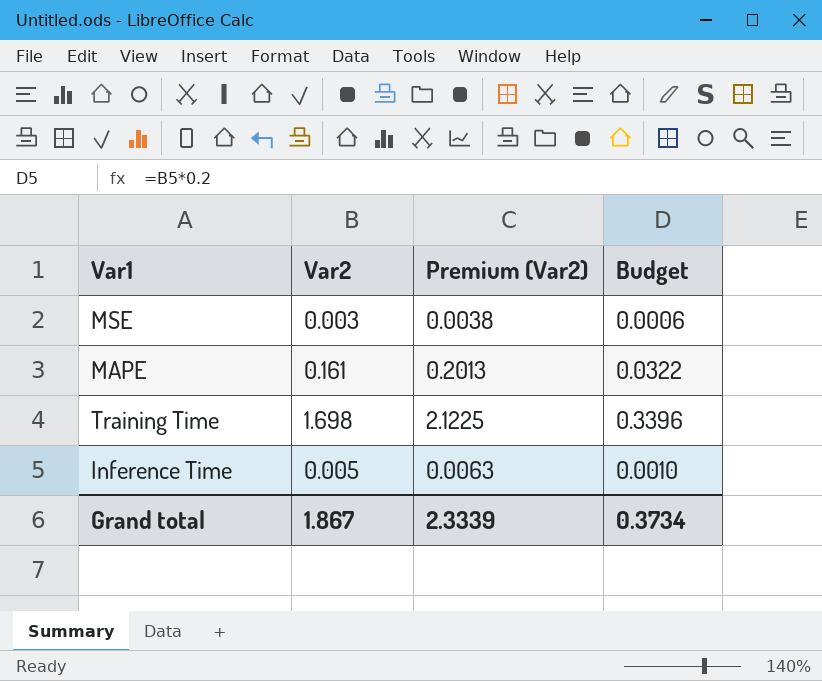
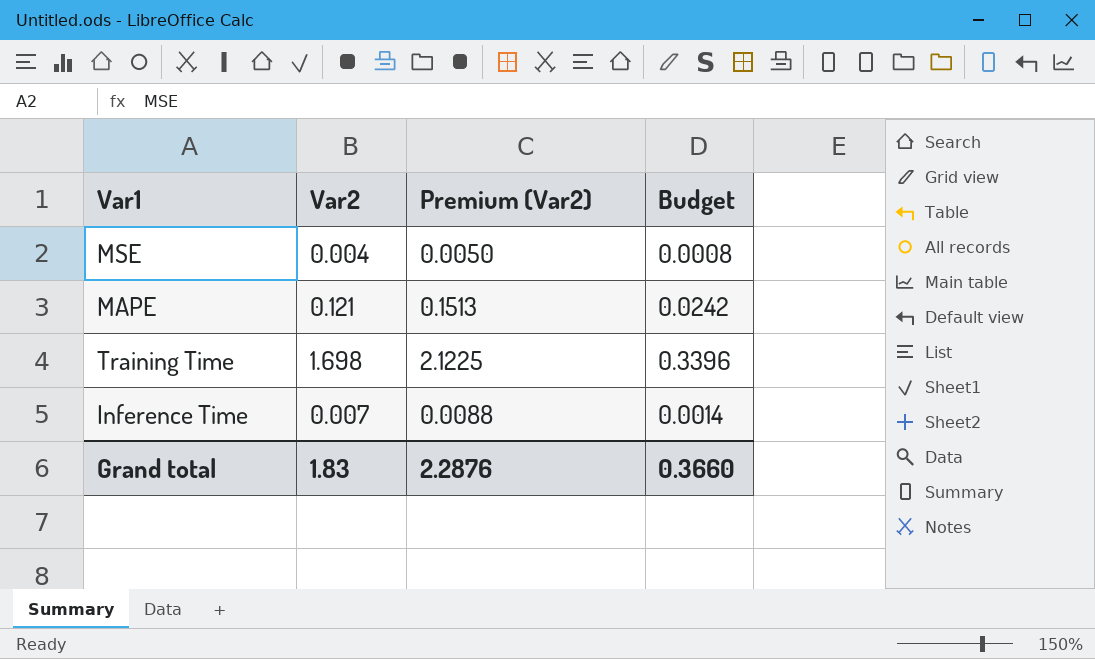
MSE | Var2: 0.003 -> 0.004
MSE | Premium (Var2): 0.0038 -> 0.0050
MSE | Budget: 0.0006 -> 0.0008
MAPE | Var2: 0.161 -> 0.121
MAPE | Premium (Var2): 0.2013 -> 0.1513
MAPE | Budget: 0.0322 -> 0.0242
Inference Time | Var2: 0.005 -> 0.007
Inference Time | Premium (Var2): 0.0063 -> 0.0088
Inference Time | Budget: 0.0010 -> 0.0014
Grand total | Var2: 1.867 -> 1.83
Grand total | Premium (Var2): 2.3339 -> 2.2876
Grand total | Budget: 0.3734 -> 0.3660

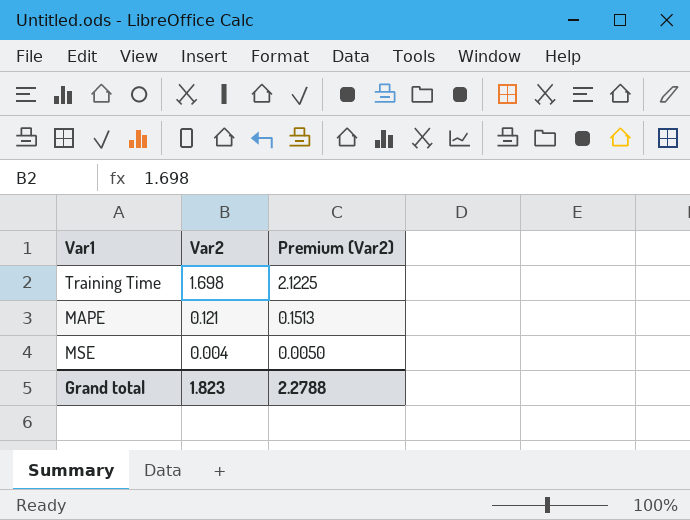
row order: none -> Var2 descending
column Budget | formula: [Var2] * 0.2 -> none
row Inference Time: 0.007 | 0.0088 | 0.0014 -> none
Grand total | Var2: 1.83 -> 1.823
Grand total | Premium (Var2): 2.2876 -> 2.2788

